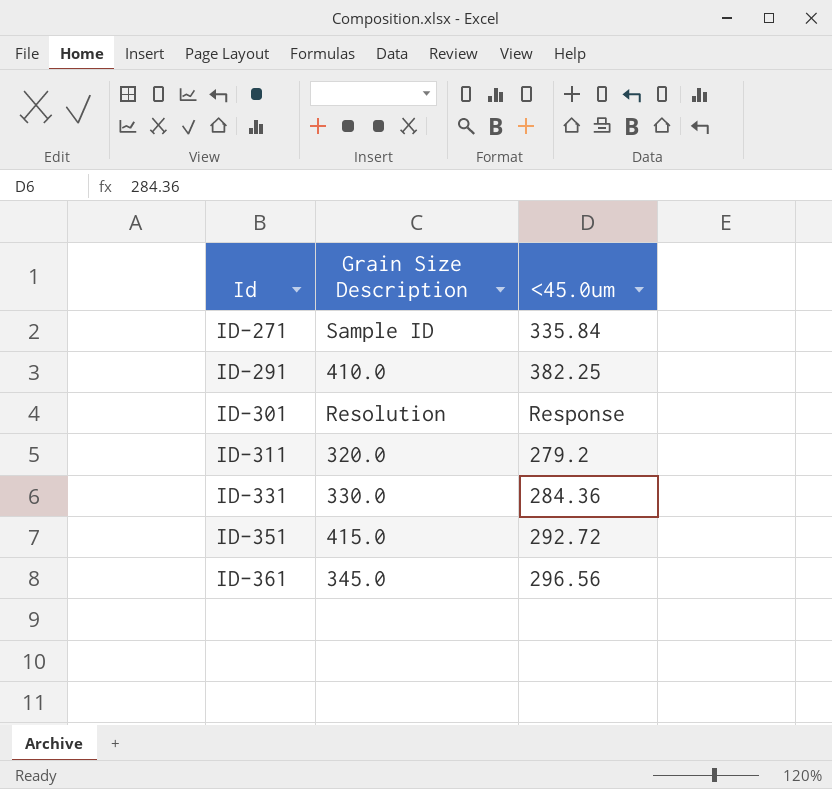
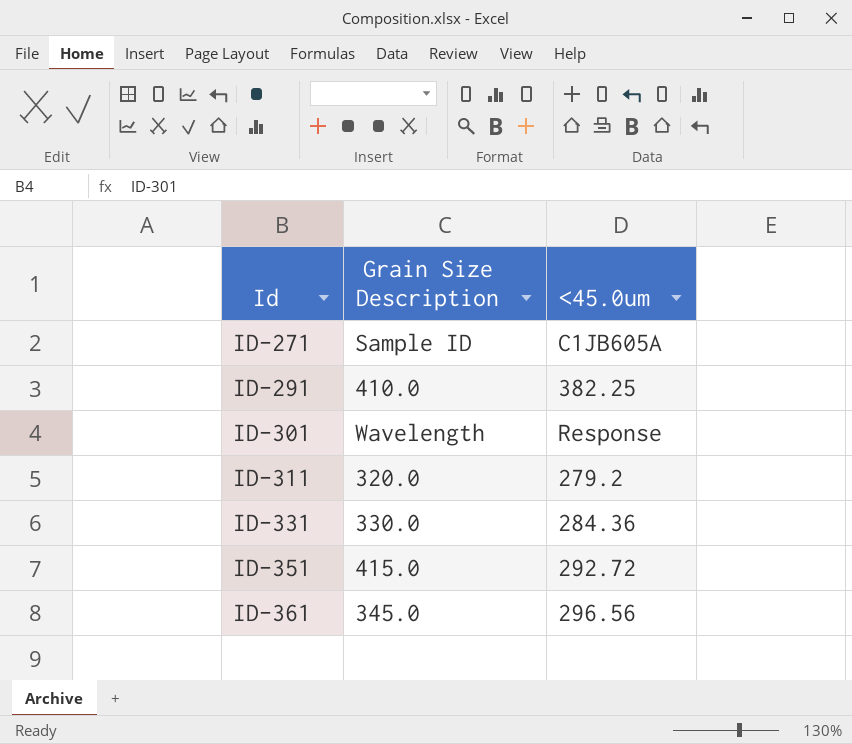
ID-271 | <45.0um: 335.84 -> C1JB605A
ID-301 | Grain Size Description: Resolution -> Wavelength

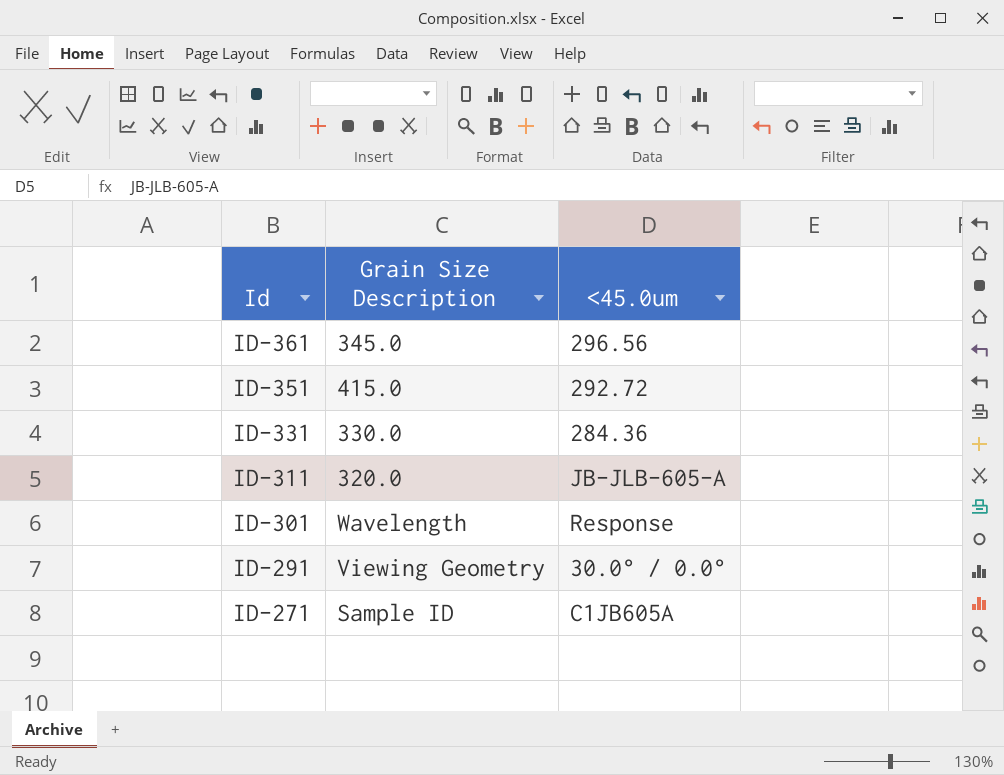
row order: Id ascending -> Id descending
ID-311 | <45.0um: 279.2 -> JB-JLB-605-A
ID-291 | Grain Size Description: 410.0 -> Viewing Geometry
ID-291 | <45.0um: 382.25 -> 30.0° / 0.0°

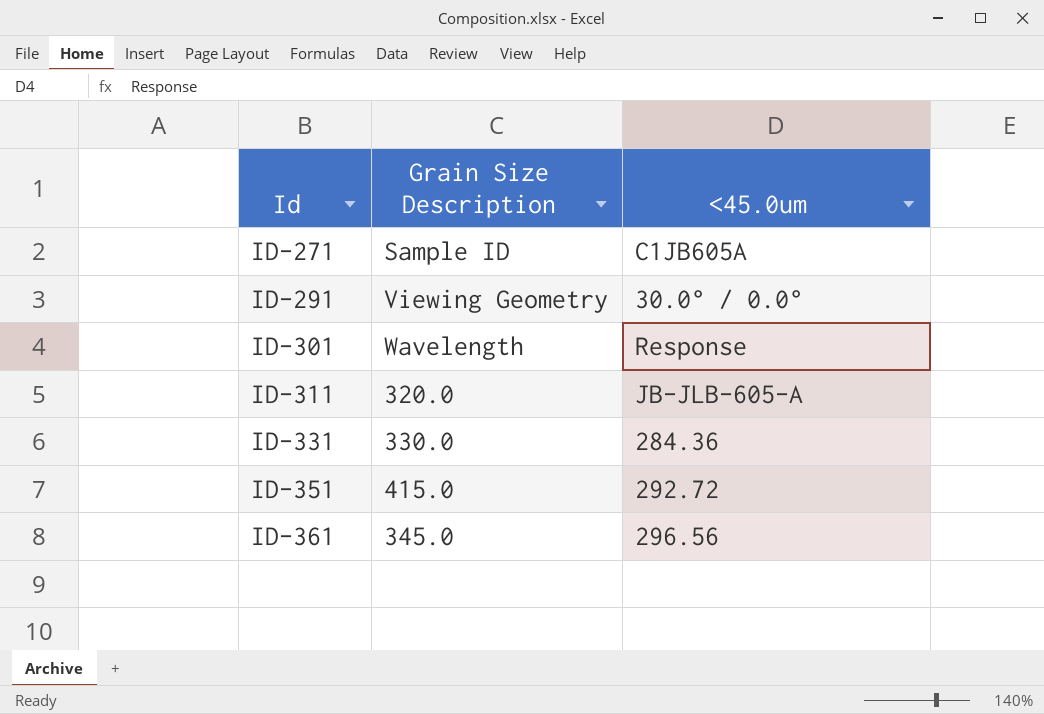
row order: Id descending -> Id ascending

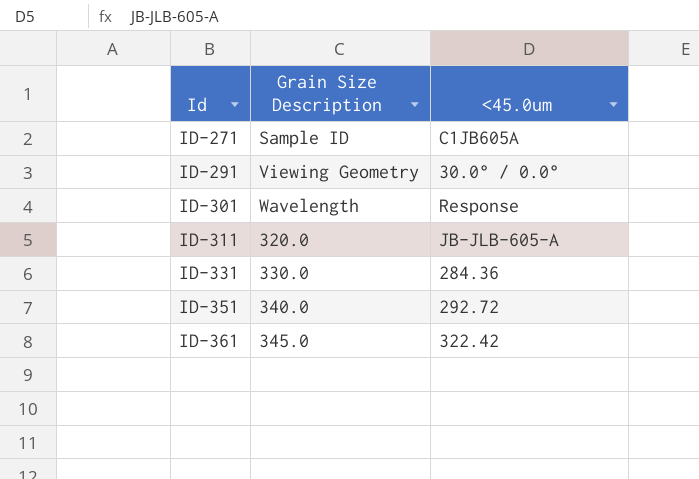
ID-351 | Grain Size Description: 415.0 -> 340.0
ID-361 | <45.0um: 296.56 -> 322.42

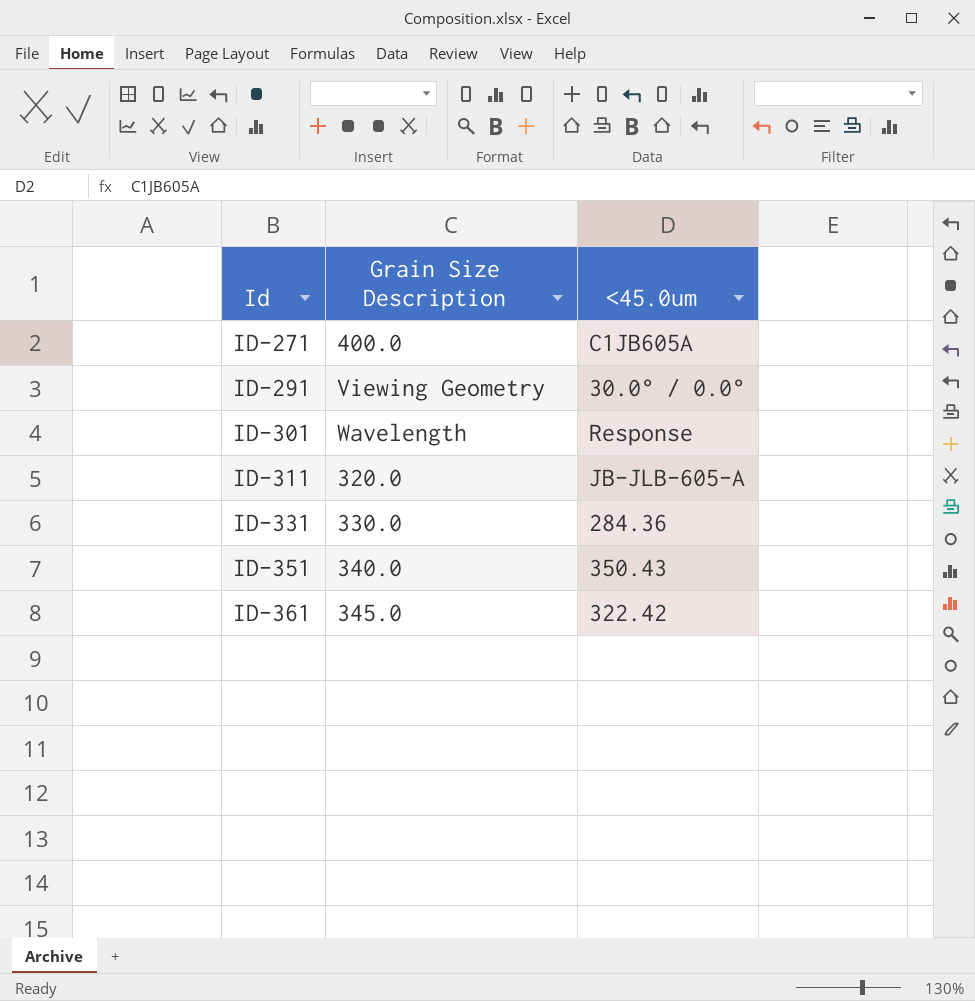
ID-271 | Grain Size Description: Sample ID -> 400.0
ID-351 | <45.0um: 292.72 -> 350.43

